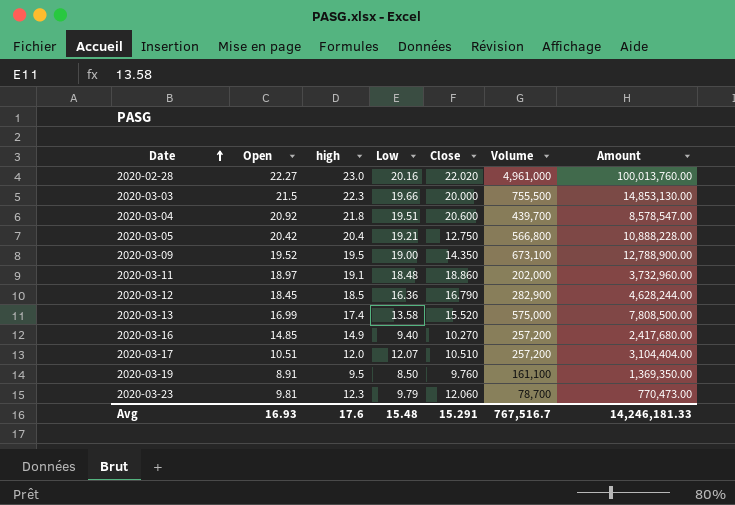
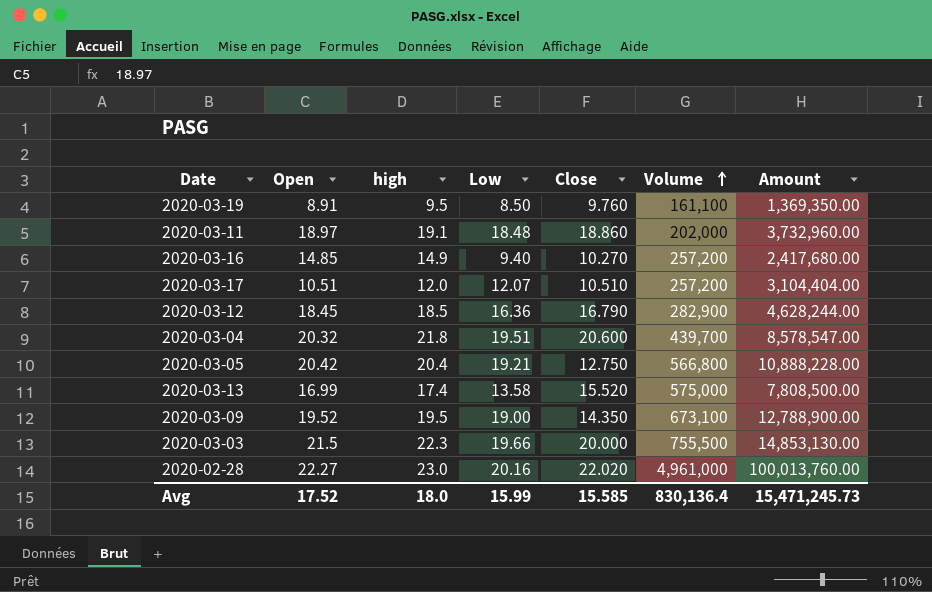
row order: Date ascending -> Volume ascending
row 2020-03-23: 9.81 | 12.3 | 9.79 | 12.060 | 78,700 | 770,473.00 -> none
2020-03-04 | Open: 20.92 -> 20.32
Avg | Open: 16.93 -> 17.52
Avg | high: 17.6 -> 18.0
Avg | Low: 15.48 -> 15.99
Avg | Close: 15.291 -> 15.585
Avg | Volume: 767,516.7 -> 830,136.4
Avg | Amount: 14,246,181.33 -> 15,471,245.73

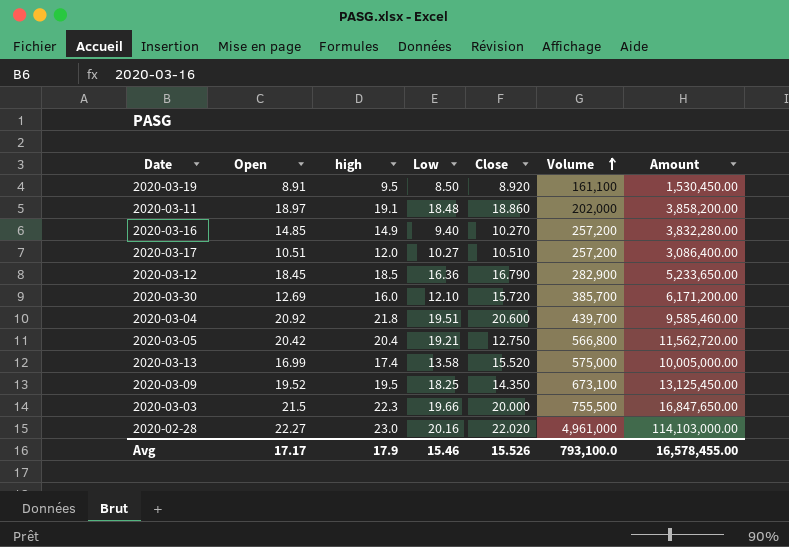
column Amount | formula: [Low] * [Volume] -> [high] * [Volume]
2020-03-19 | Close: 9.760 -> 8.920
2020-03-17 | Low: 12.07 -> 10.27
row 2020-03-30: none -> 12.69 | 16.0 | 12.10 | 15.720 | 385,700 | 6,171,200.00
2020-03-04 | Open: 20.32 -> 20.92
2020-03-09 | Low: 19.00 -> 18.25
Avg | Open: 17.52 -> 17.17
Avg | high: 18.0 -> 17.9
Avg | Low: 15.99 -> 15.46
Avg | Close: 15.585 -> 15.526
Avg | Volume: 830,136.4 -> 793,100.0
Avg | Amount: 15,471,245.73 -> 16,578,455.00

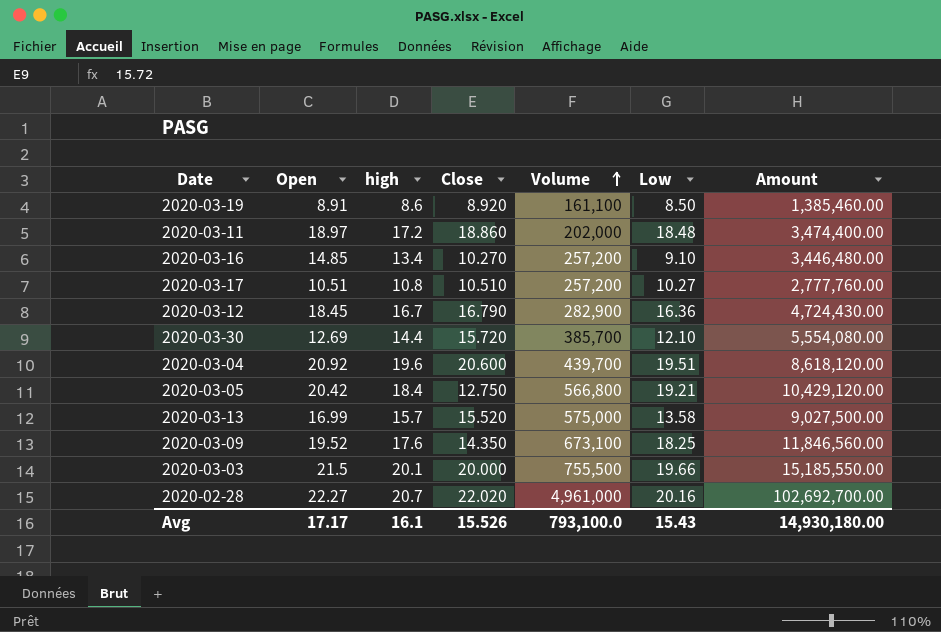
column Low | position: 4 -> 6
2020-03-19 | high: 9.5 -> 8.6
2020-03-19 | Amount: 1,530,450.00 -> 1,385,460.00
2020-03-11 | high: 19.1 -> 17.2
2020-03-11 | Amount: 3,858,200.00 -> 3,474,400.00
2020-03-16 | high: 14.9 -> 13.4
2020-03-16 | Low: 9.40 -> 9.10
2020-03-16 | Amount: 3,832,280.00 -> 3,446,480.00
2020-03-17 | high: 12.0 -> 10.8
2020-03-17 | Amount: 3,086,400.00 -> 2,777,760.00
2020-03-12 | high: 18.5 -> 16.7
2020-03-12 | Amount: 5,233,650.00 -> 4,724,430.00
2020-03-30 | high: 16.0 -> 14.4
2020-03-30 | Amount: 6,171,200.00 -> 5,554,080.00
2020-03-04 | high: 21.8 -> 19.6
2020-03-04 | Amount: 9,585,460.00 -> 8,618,120.00
2020-03-05 | high: 20.4 -> 18.4
2020-03-05 | Amount: 11,562,720.00 -> 10,429,120.00
2020-03-13 | high: 17.4 -> 15.7
2020-03-13 | Amount: 10,005,000.00 -> 9,027,500.00
2020-03-09 | high: 19.5 -> 17.6
2020-03-09 | Amount: 13,125,450.00 -> 11,846,560.00
2020-03-03 | high: 22.3 -> 20.1
2020-03-03 | Amount: 16,847,650.00 -> 15,185,550.00
2020-02-28 | high: 23.0 -> 20.7
2020-02-28 | Amount: 114,103,000.00 -> 102,692,700.00
Avg | high: 17.9 -> 16.1
Avg | Low: 15.46 -> 15.43
Avg | Amount: 16,578,455.00 -> 14,930,180.00

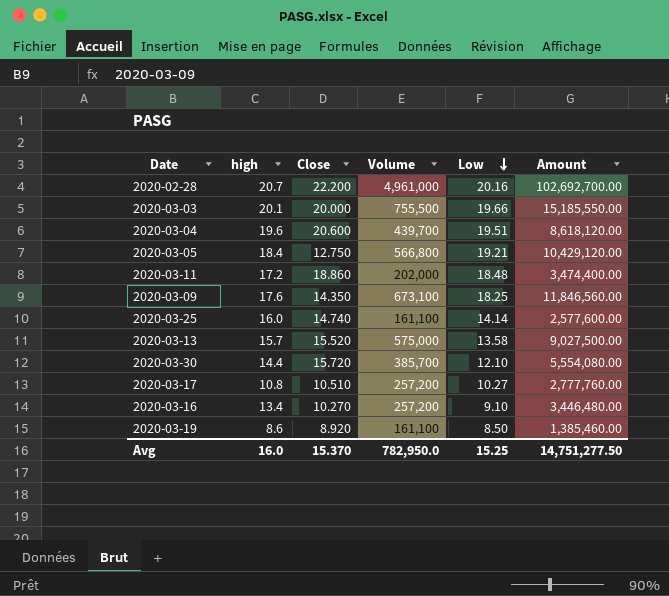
row order: Volume ascending -> Low descending
column Open | position: 2 -> none
row 2020-03-12: 18.45 | 16.7 | 16.790 | 282,900 | 16.36 | 4,724,430.00 -> none
2020-02-28 | Close: 22.020 -> 22.200
row 2020-03-25: none -> 16.0 | 14.740 | 161,100 | 14.14 | 2,577,600.00
Avg | high: 16.1 -> 16.0
Avg | Close: 15.526 -> 15.370
Avg | Volume: 793,100.0 -> 782,950.0
Avg | Low: 15.43 -> 15.25
Avg | Amount: 14,930,180.00 -> 14,751,277.50

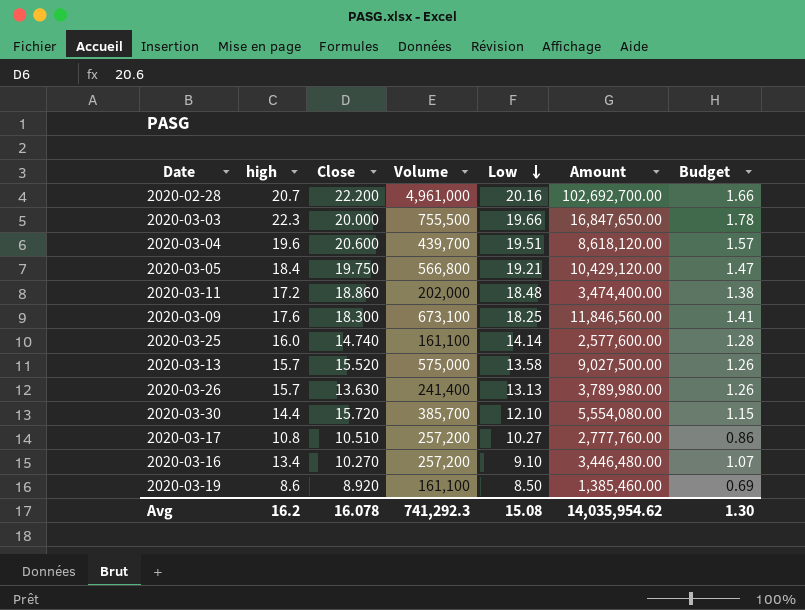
column Budget | formula: none -> [high] * 0.08
2020-03-03 | high: 20.1 -> 22.3
2020-03-03 | Amount: 15,185,550.00 -> 16,847,650.00
2020-03-05 | Close: 12.750 -> 19.750
2020-03-09 | Close: 14.350 -> 18.300
row 2020-03-26: none -> 15.7 | 13.630 | 241,400 | 13.13 | 3,789,980.00 | 1.26
Avg | high: 16.0 -> 16.2
Avg | Close: 15.370 -> 16.078
Avg | Volume: 782,950.0 -> 741,292.3
Avg | Low: 15.25 -> 15.08
Avg | Amount: 14,751,277.50 -> 14,035,954.62

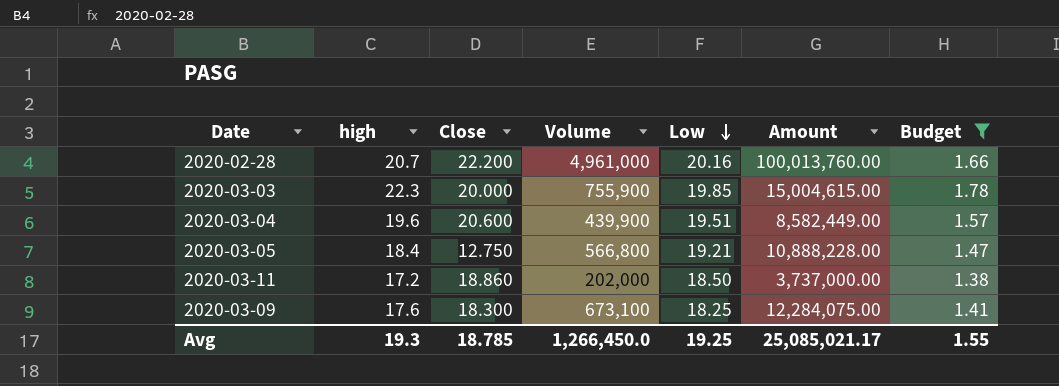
filter: none -> Budget >= 1.38
column Amount | formula: [high] * [Volume] -> [Volume] * [Low]
2020-03-03 | Volume: 755,500 -> 755,900
2020-03-03 | Low: 19.66 -> 19.85
2020-03-04 | Volume: 439,700 -> 439,900
2020-03-05 | Close: 19.750 -> 12.750
2020-03-11 | Low: 18.48 -> 18.50
Avg | high: 16.2 -> 19.3
Avg | Close: 16.078 -> 18.785
Avg | Volume: 741,292.3 -> 1,266,450.0
Avg | Low: 15.08 -> 19.25
Avg | Amount: 14,035,954.62 -> 25,085,021.17
Avg | Budget: 1.30 -> 1.55

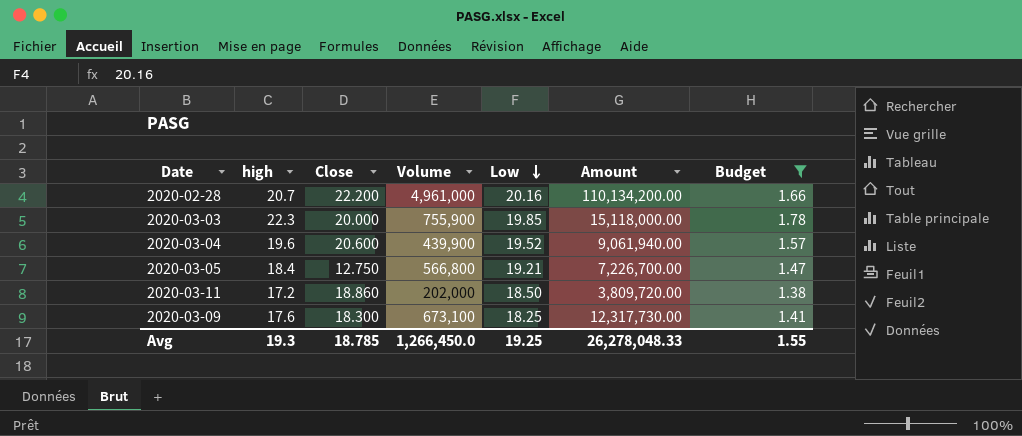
column Amount | formula: [Volume] * [Low] -> [Close] * [Volume]
2020-03-04 | Low: 19.51 -> 19.52
Avg | Amount: 25,085,021.17 -> 26,278,048.33

